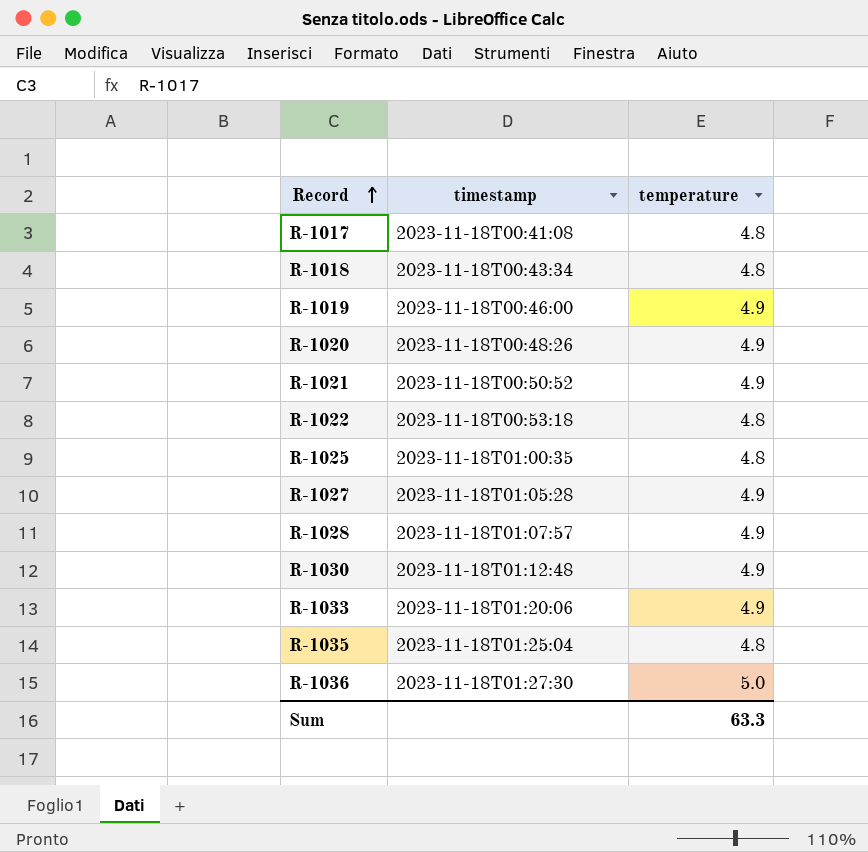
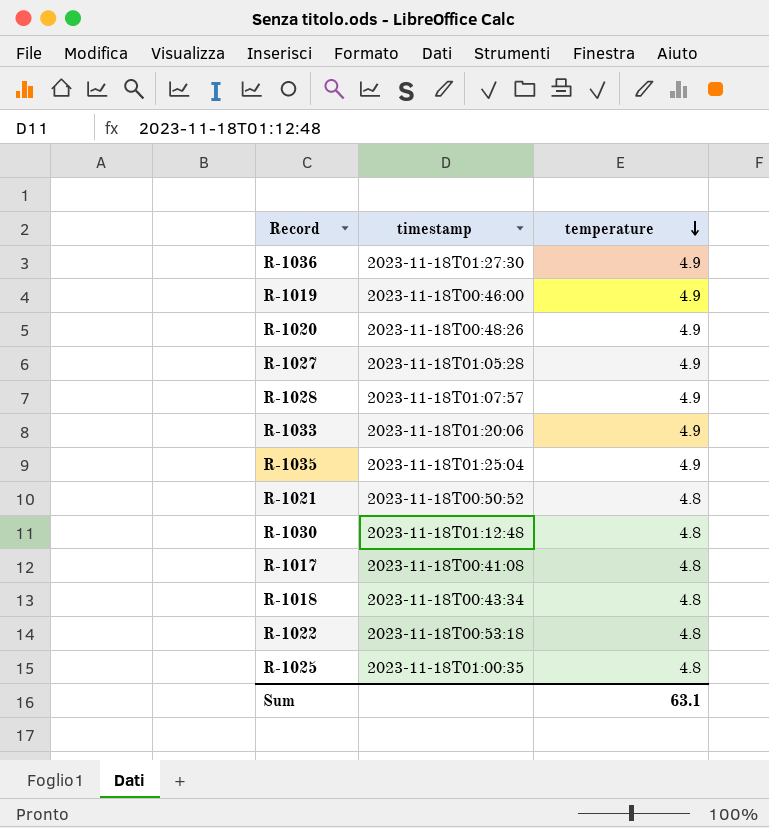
row order: Record ascending -> temperature descending
R-1036 | temperature: 5.0 -> 4.9
R-1035 | temperature: 4.8 -> 4.9
R-1021 | temperature: 4.9 -> 4.8
R-1030 | temperature: 4.9 -> 4.8
Sum | temperature: 63.3 -> 63.1

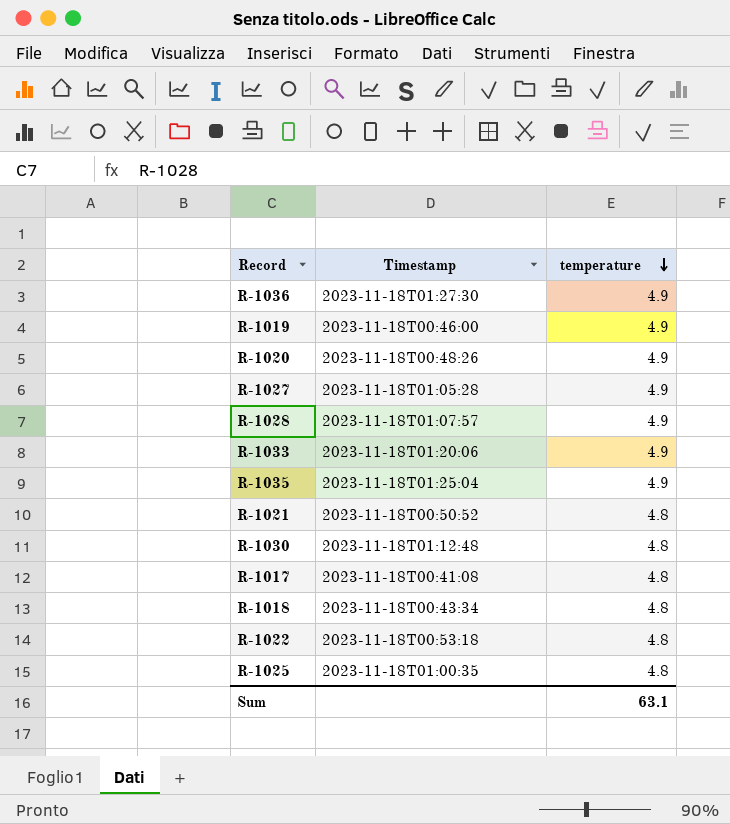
column name: timestamp -> Timestamp

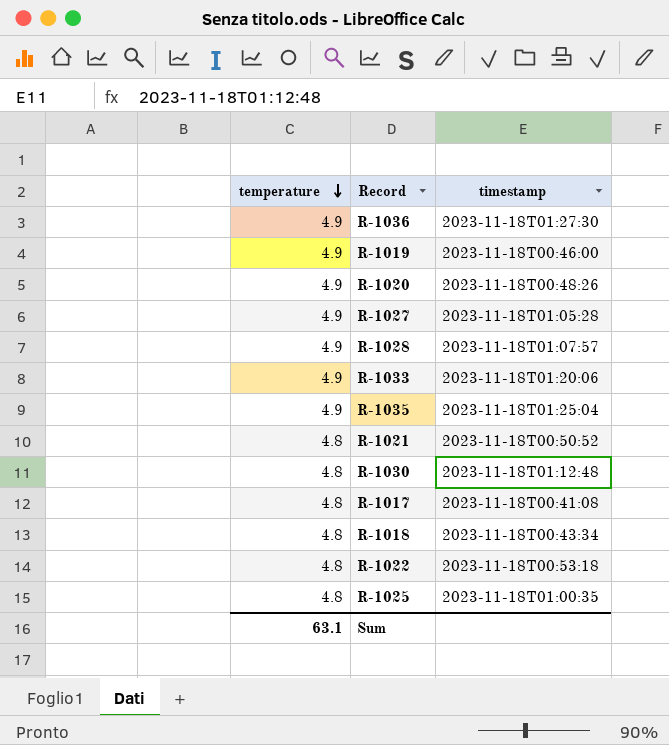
column temperature | position: 3 -> 1
column name: Timestamp -> timestamp

